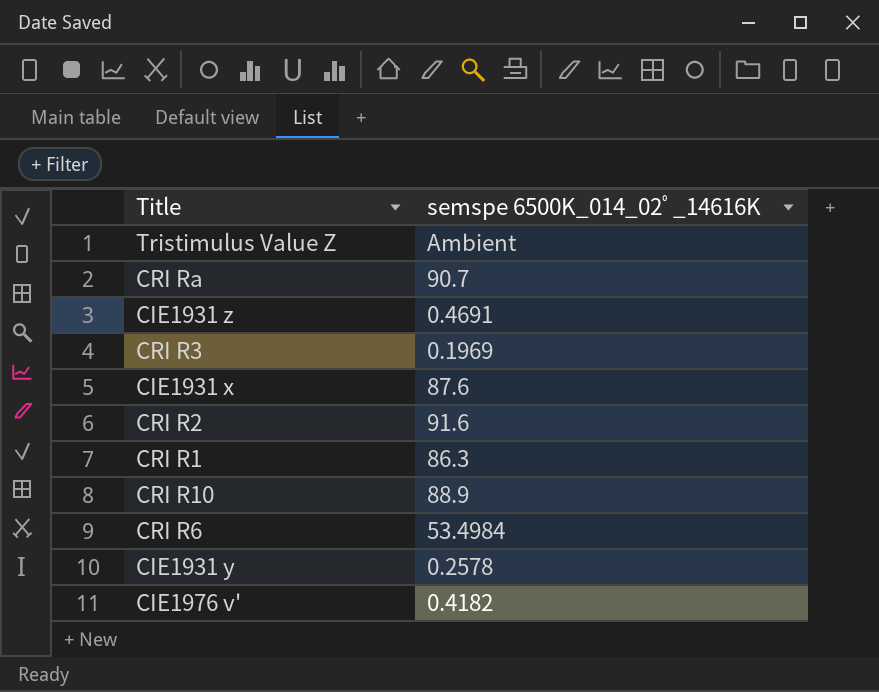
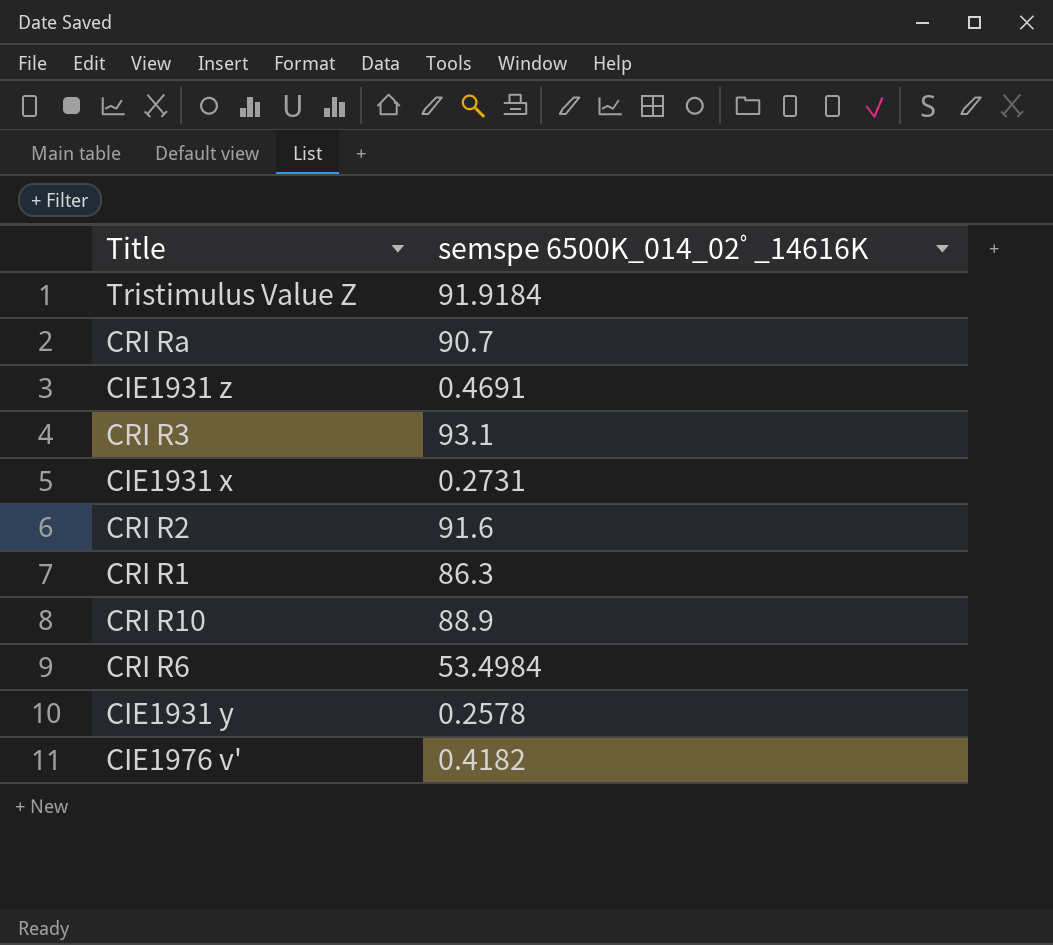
Tristimulus Value Z | semspe 6500K_014_02ﾟ_14616K: Ambient -> 91.9184
CRI R3 | semspe 6500K_014_02ﾟ_14616K: 0.1969 -> 93.1
CIE1931 x | semspe 6500K_014_02ﾟ_14616K: 87.6 -> 0.2731

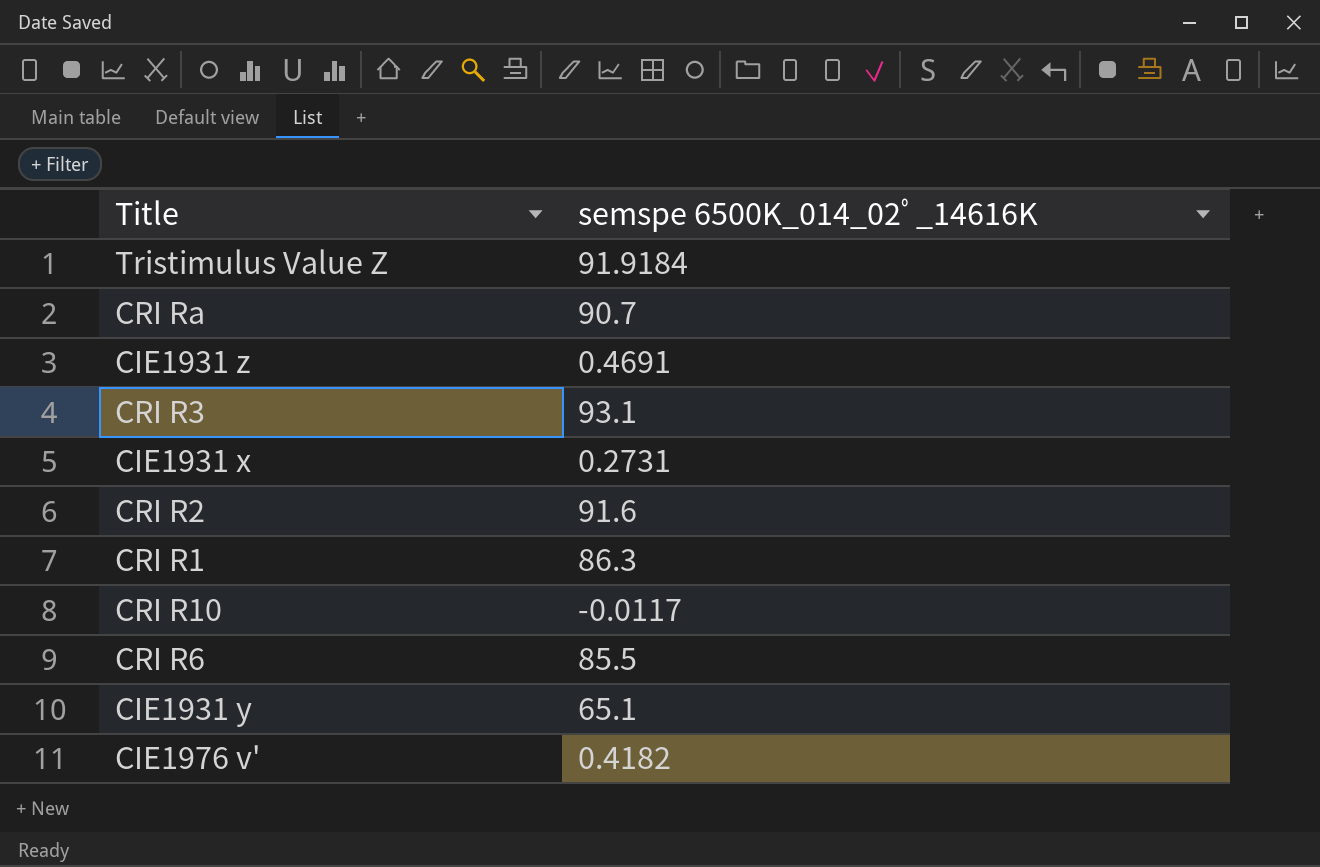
CRI R10 | semspe 6500K_014_02ﾟ_14616K: 88.9 -> -0.0117
CRI R6 | semspe 6500K_014_02ﾟ_14616K: 53.4984 -> 85.5
CIE1931 y | semspe 6500K_014_02ﾟ_14616K: 0.2578 -> 65.1

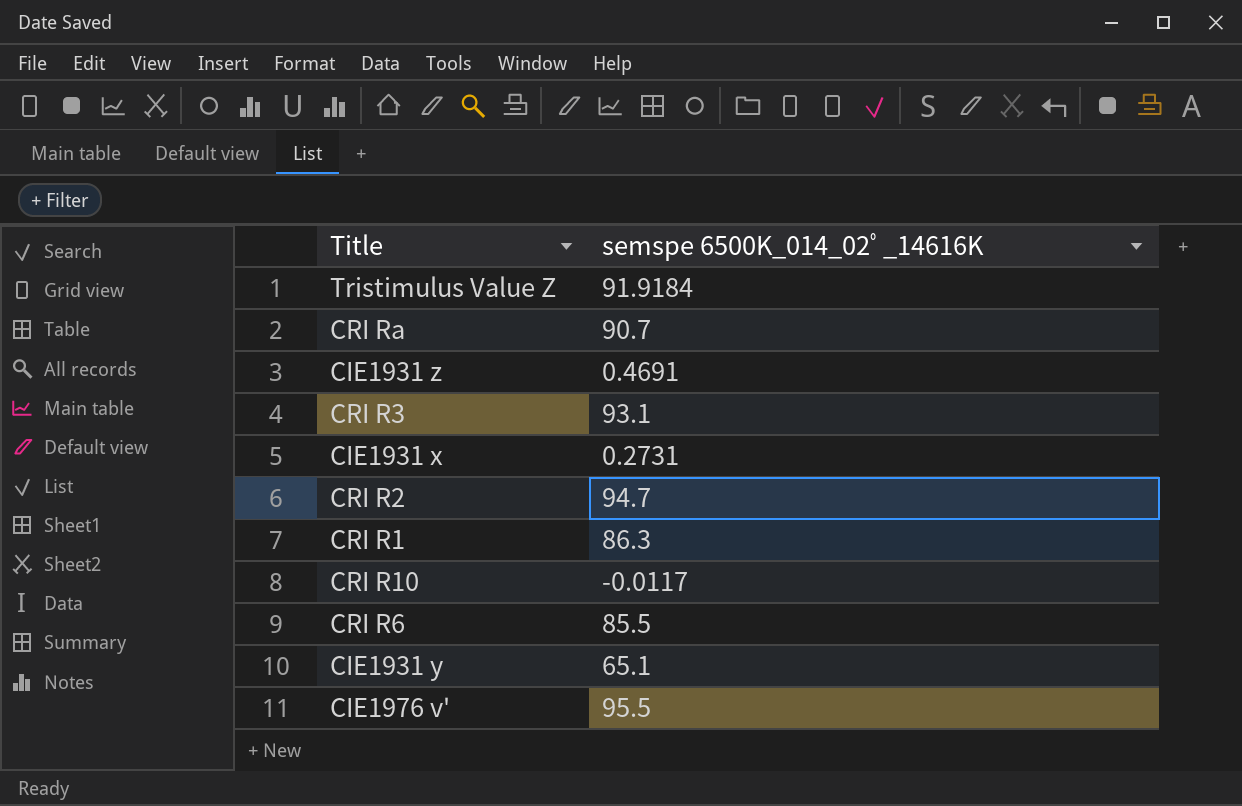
CRI R2 | semspe 6500K_014_02ﾟ_14616K: 91.6 -> 94.7
CIE1976 v' | semspe 6500K_014_02ﾟ_14616K: 0.4182 -> 95.5

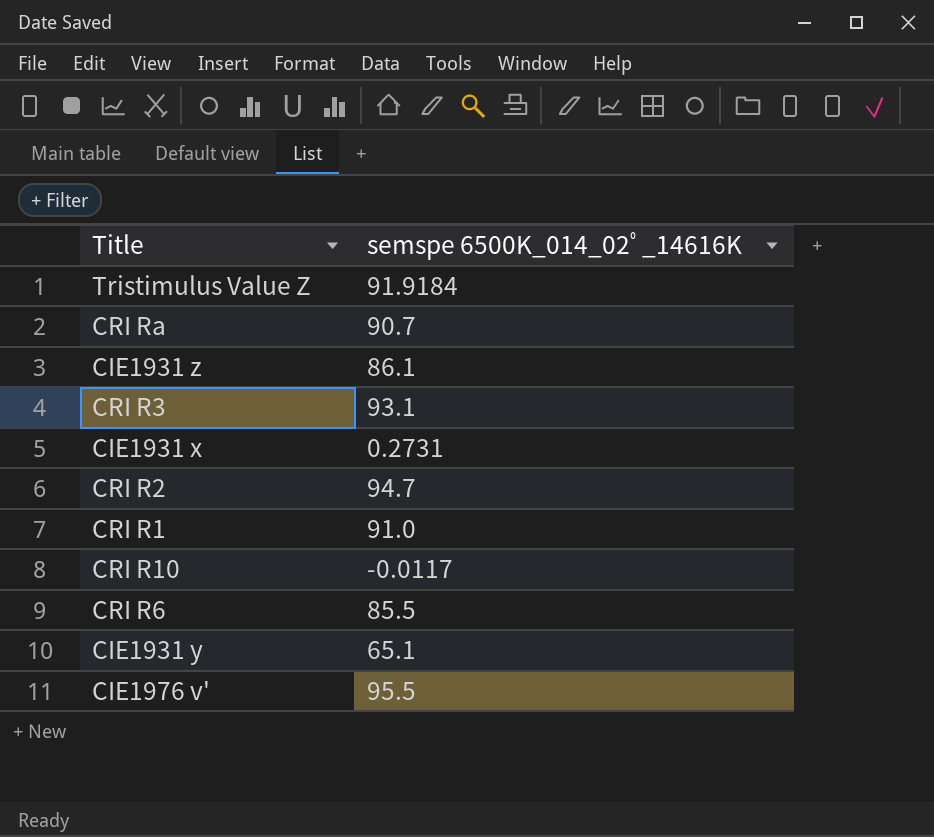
CIE1931 z | semspe 6500K_014_02ﾟ_14616K: 0.4691 -> 86.1
CRI R1 | semspe 6500K_014_02ﾟ_14616K: 86.3 -> 91.0

